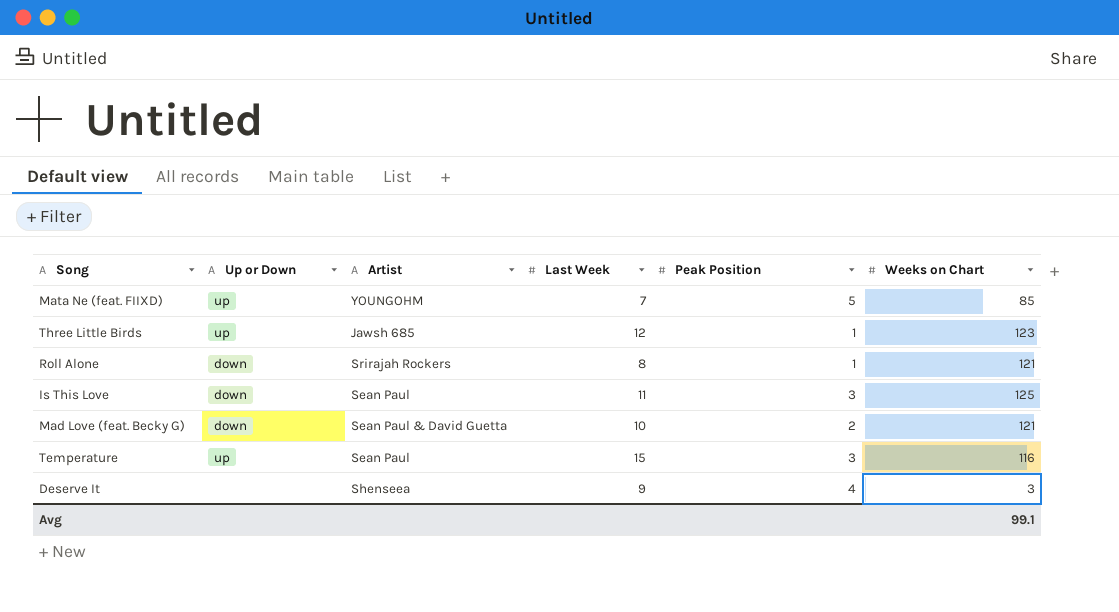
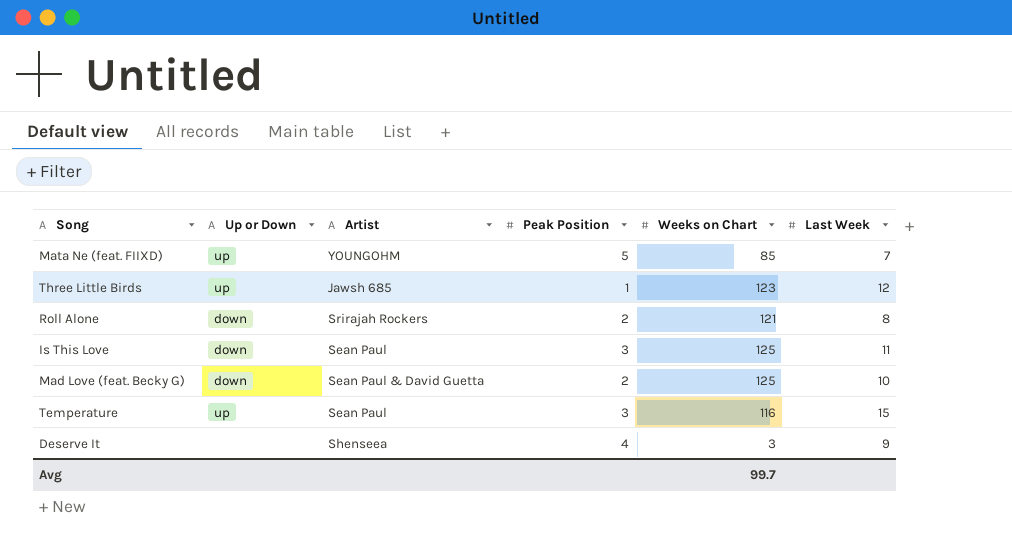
column Last Week | position: 4 -> 6
Roll Alone | Peak Position: 1 -> 2
Mad Love (feat. Becky G) | Weeks on Chart: 121 -> 125
Avg | Weeks on Chart: 99.1 -> 99.7

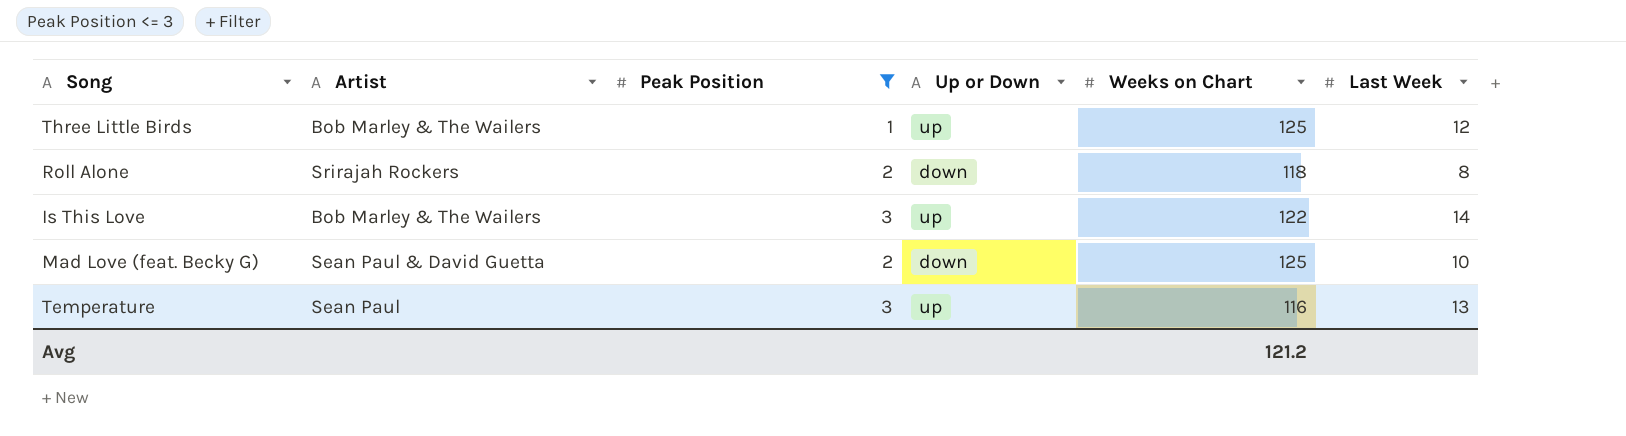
filter: none -> Peak Position <= 3
column Up or Down | position: 2 -> 4
Three Little Birds | Artist: Jawsh 685 -> Bob Marley & The Wailers
Three Little Birds | Weeks on Chart: 123 -> 125
Roll Alone | Weeks on Chart: 121 -> 118
Is This Love | Artist: Sean Paul -> Bob Marley & The Wailers
Is This Love | Up or Down: down -> up
Is This Love | Weeks on Chart: 125 -> 122
Is This Love | Last Week: 11 -> 14
Temperature | Last Week: 15 -> 13
Avg | Weeks on Chart: 99.7 -> 121.2

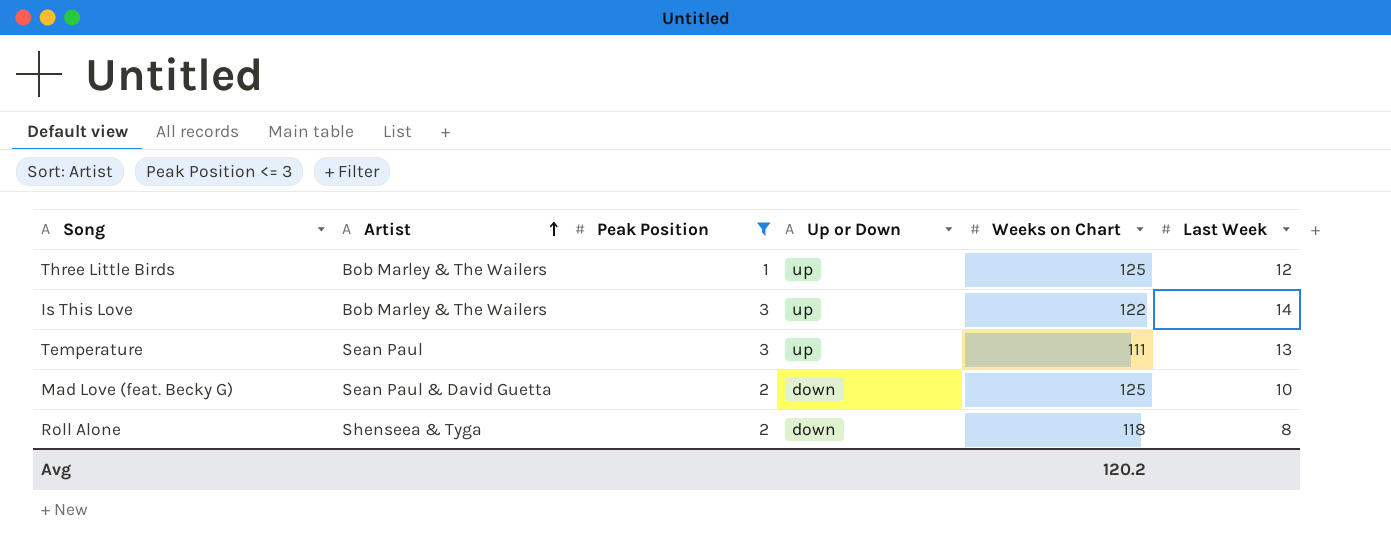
row order: none -> Artist ascending
Temperature | Weeks on Chart: 116 -> 111
Roll Alone | Artist: Srirajah Rockers -> Shenseea & Tyga
Avg | Weeks on Chart: 121.2 -> 120.2

